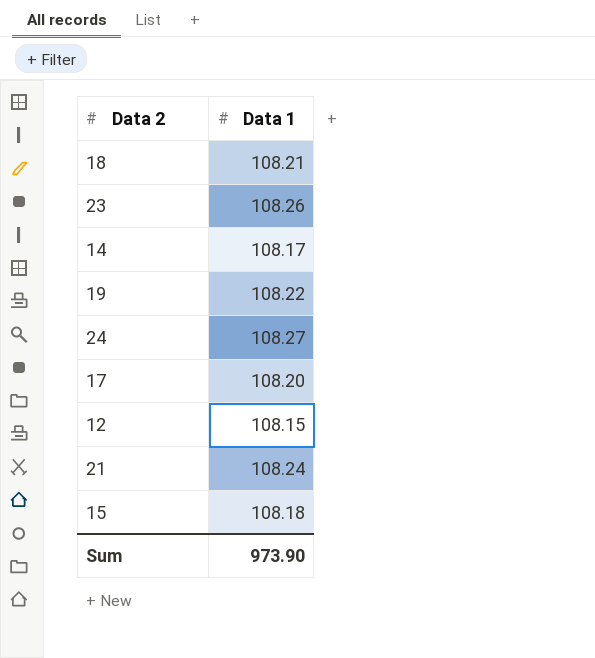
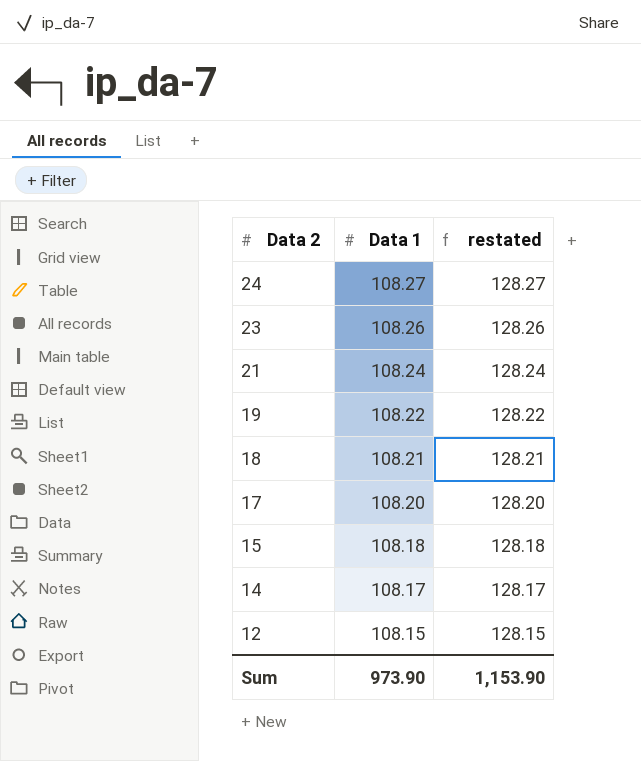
row order: none -> Data 2 descending
column restated | formula: none -> [Data 1] + 20

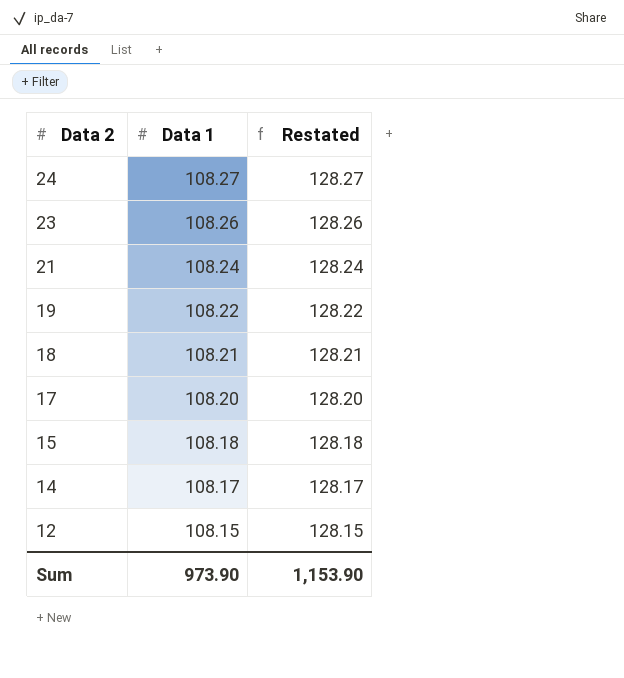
column name: restated -> Restated

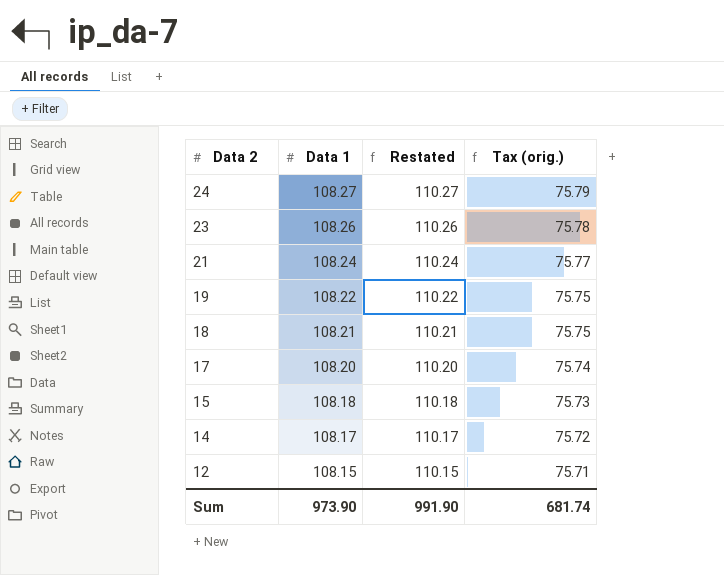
column Restated | formula: [Data 1] + 20 -> [Data 1] + 2
column Tax (orig.) | formula: none -> [Data 1] * 0.7
Sum | Restated: 1,153.90 -> 991.90

